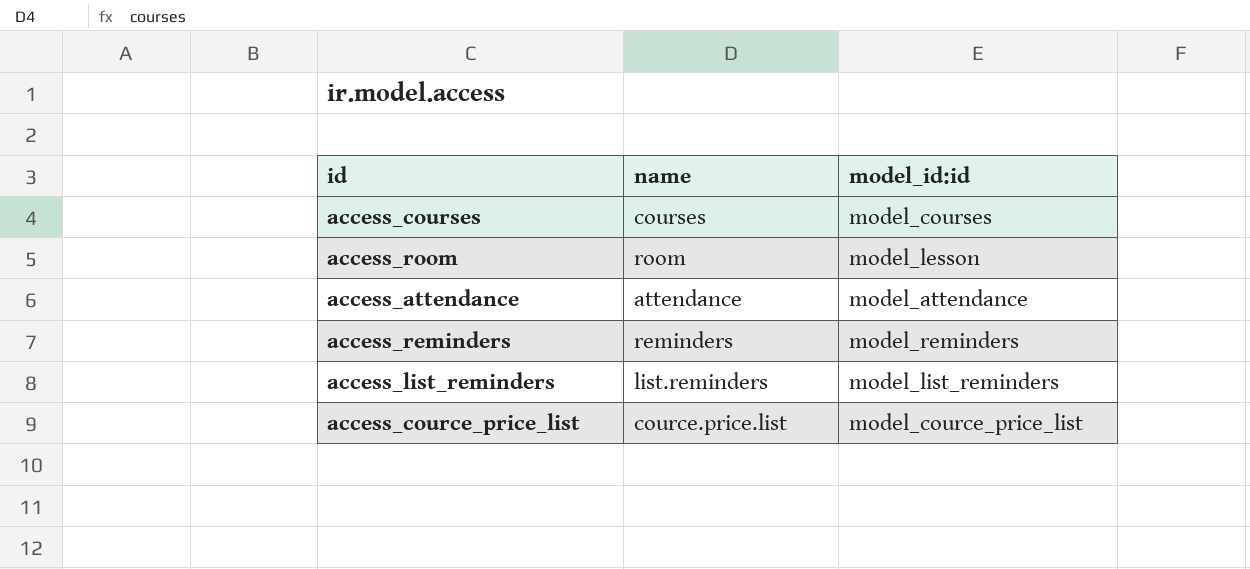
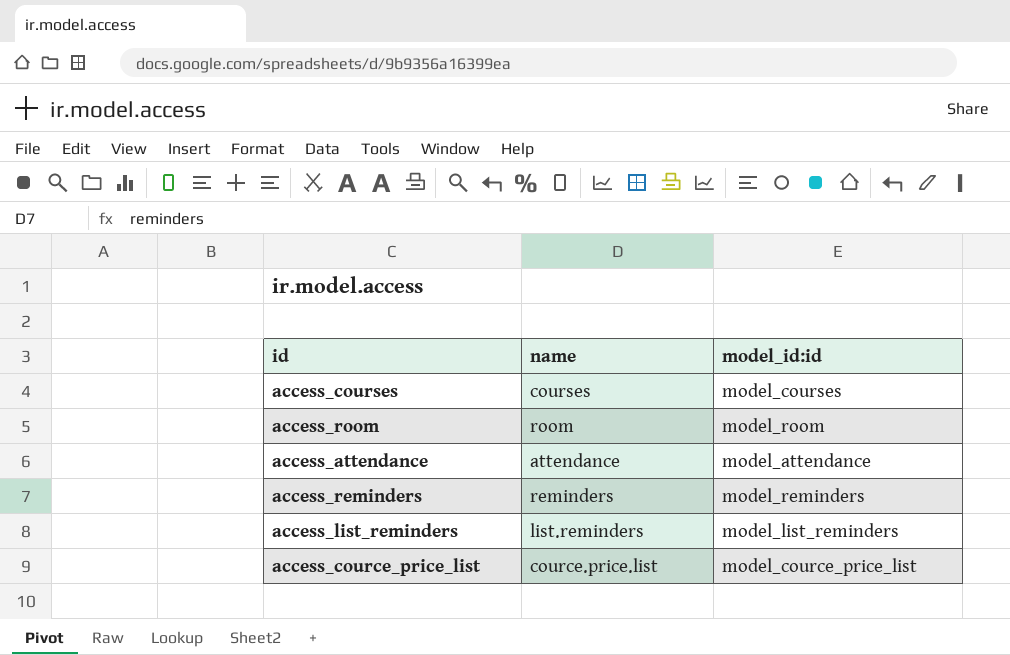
access_room | model_id:id: model_lesson -> model_room

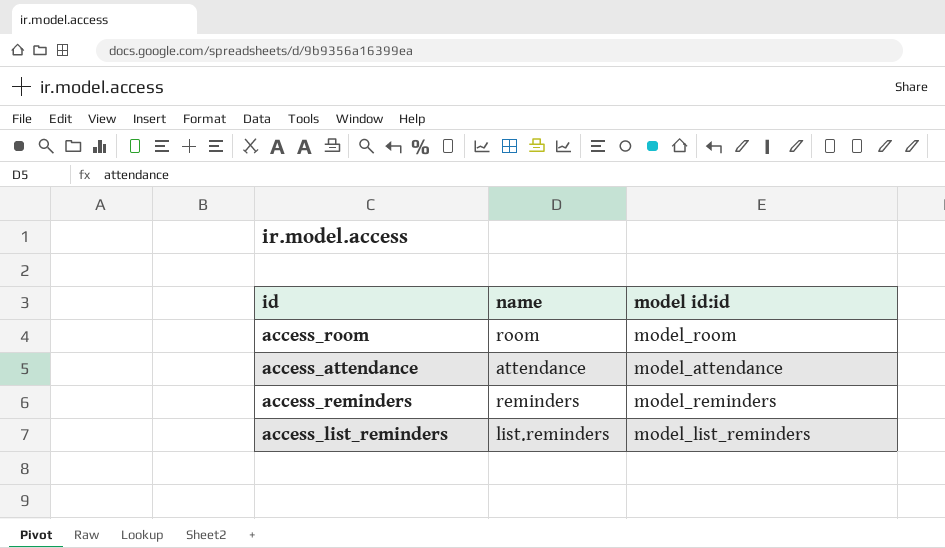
column name: model_id:id -> model id:id
row access_courses: courses | model_courses -> none
row access_cource_price_list: cource.price.list | model_cource_price_list -> none

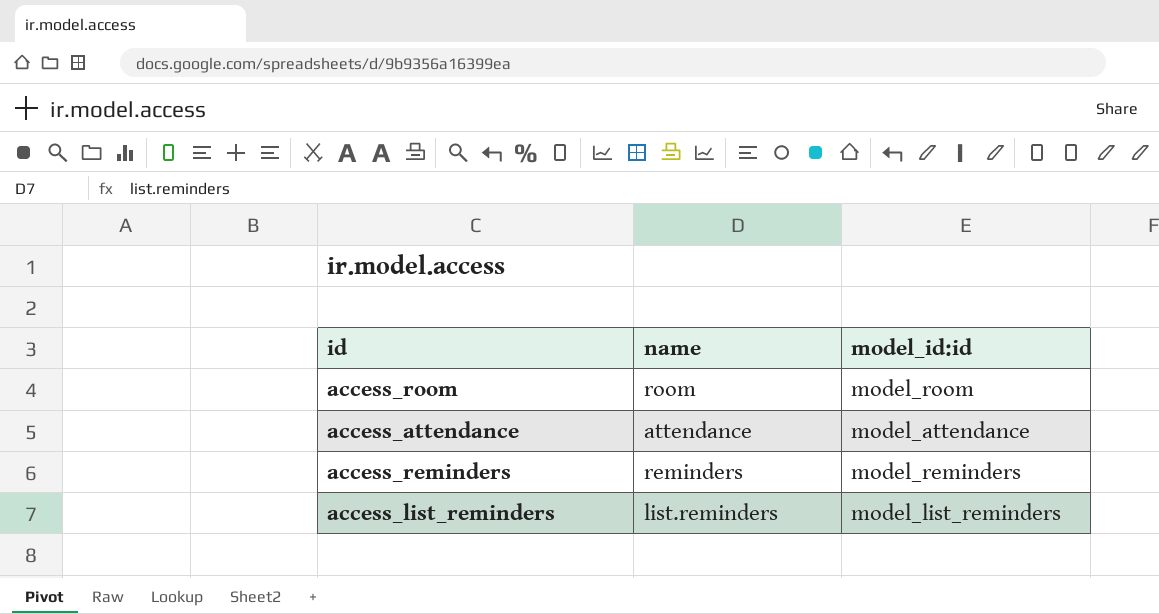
column name: model id:id -> model_id:id

